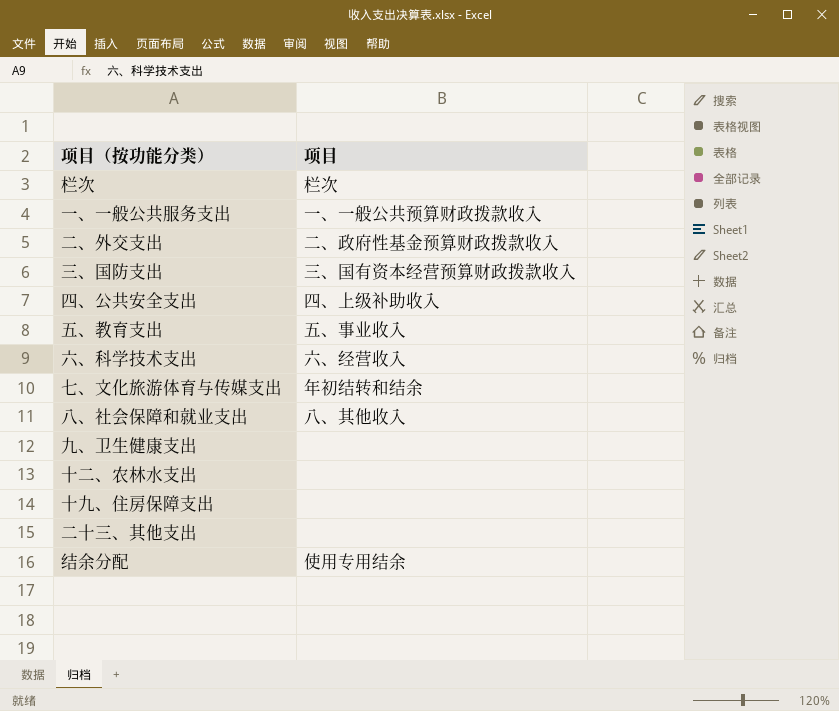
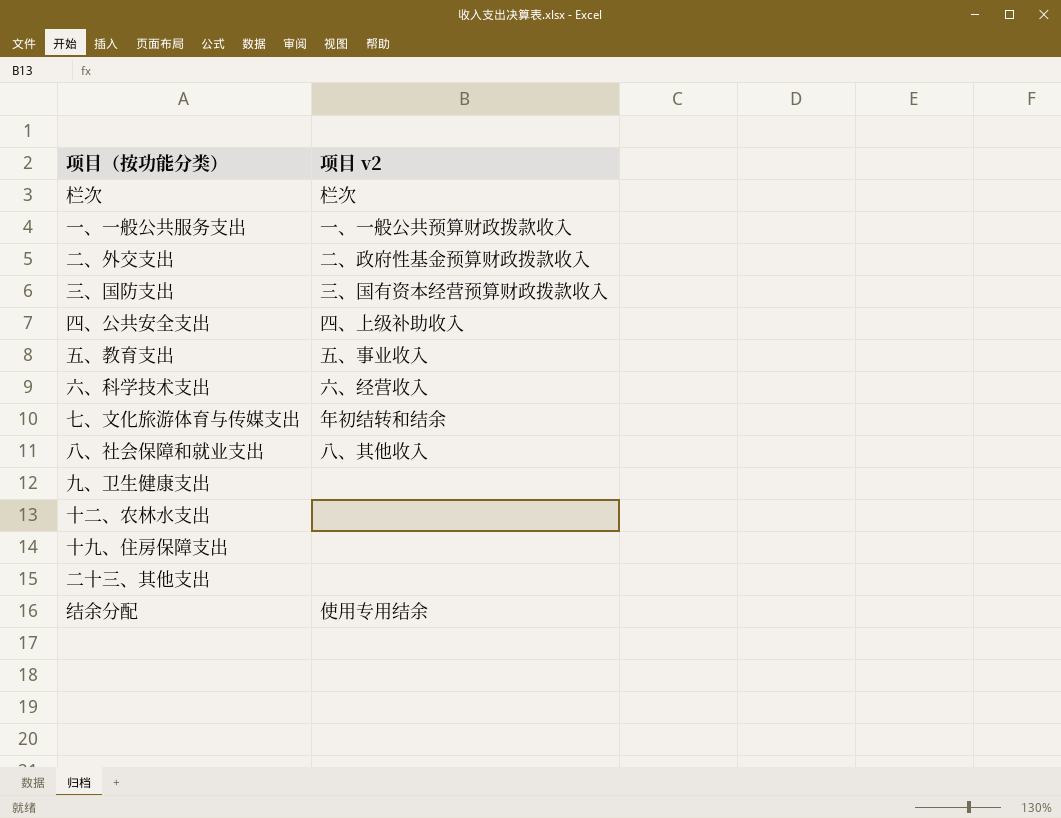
column name: 项目 -> 项目 v2

